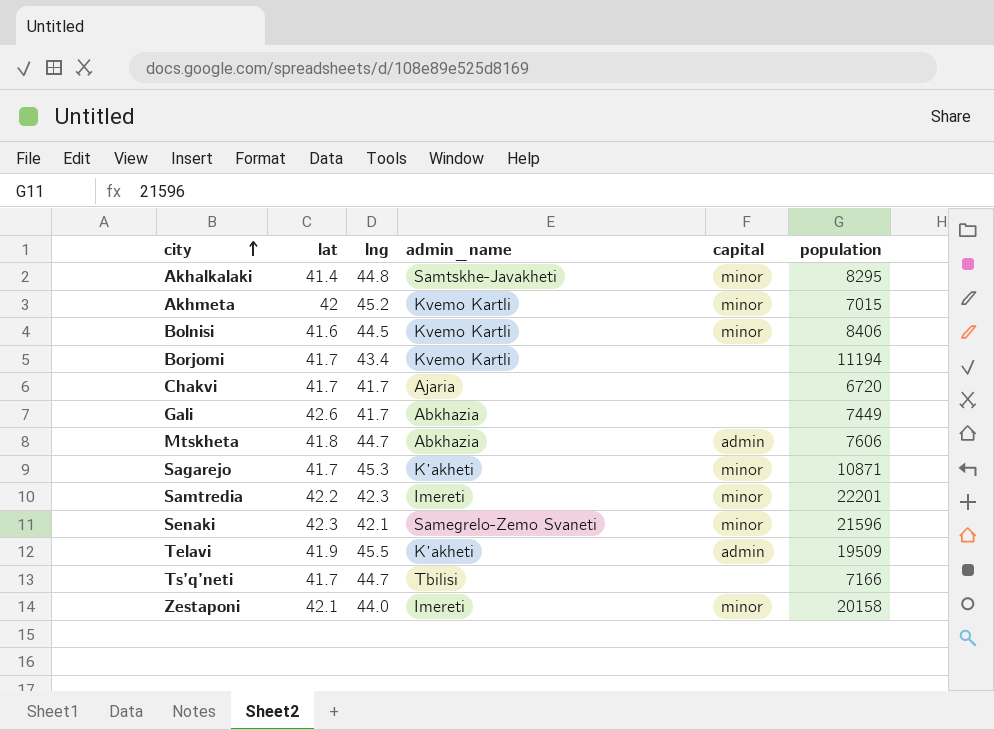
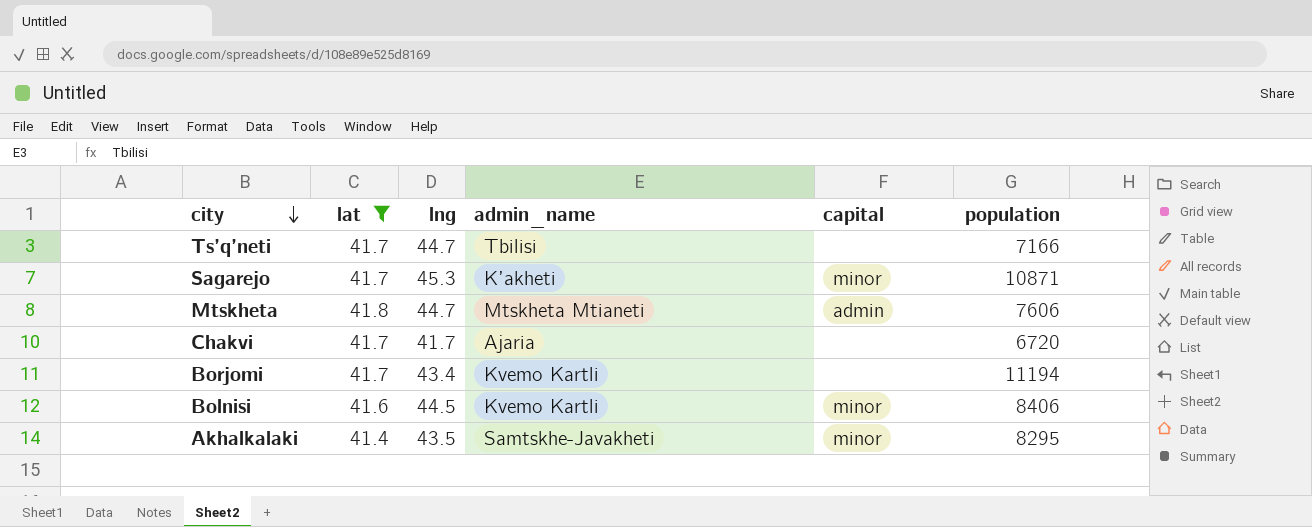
filter: none -> lat <= 41.8
row order: city ascending -> city descending
Mtskheta | admin_name: Abkhazia -> Mtskheta Mtianeti
Akhalkalaki | lng: 44.8 -> 43.5

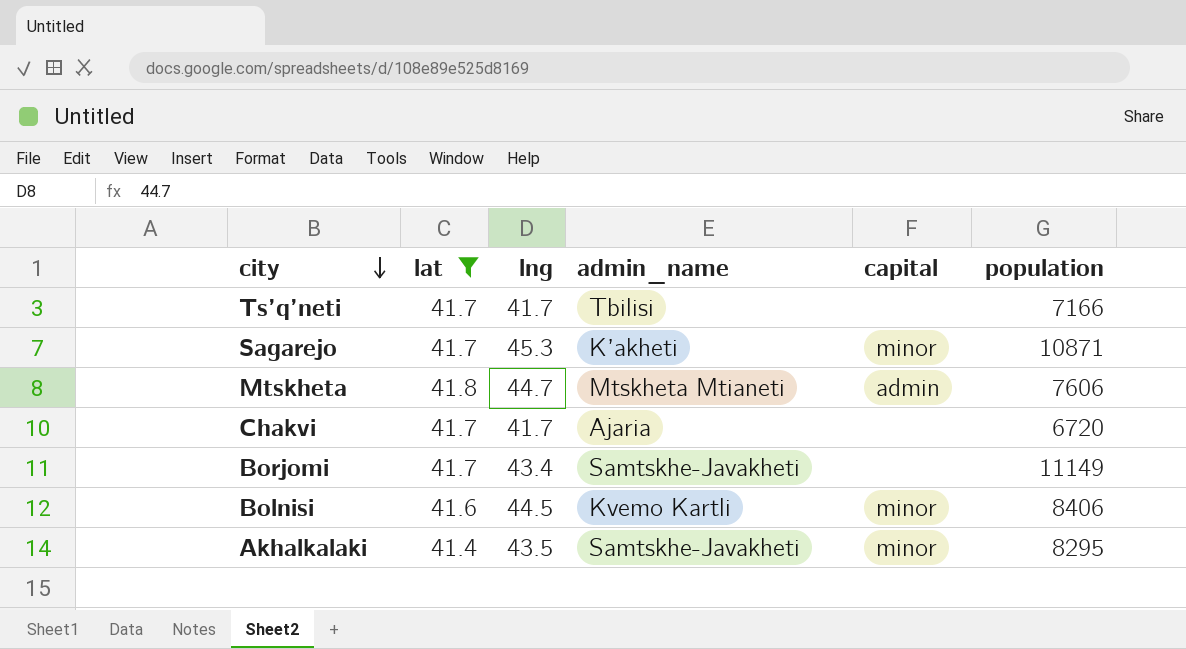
Ts’q’neti | lng: 44.7 -> 41.7
Borjomi | admin_name: Kvemo Kartli -> Samtskhe-Javakheti
Borjomi | population: 11194 -> 11149

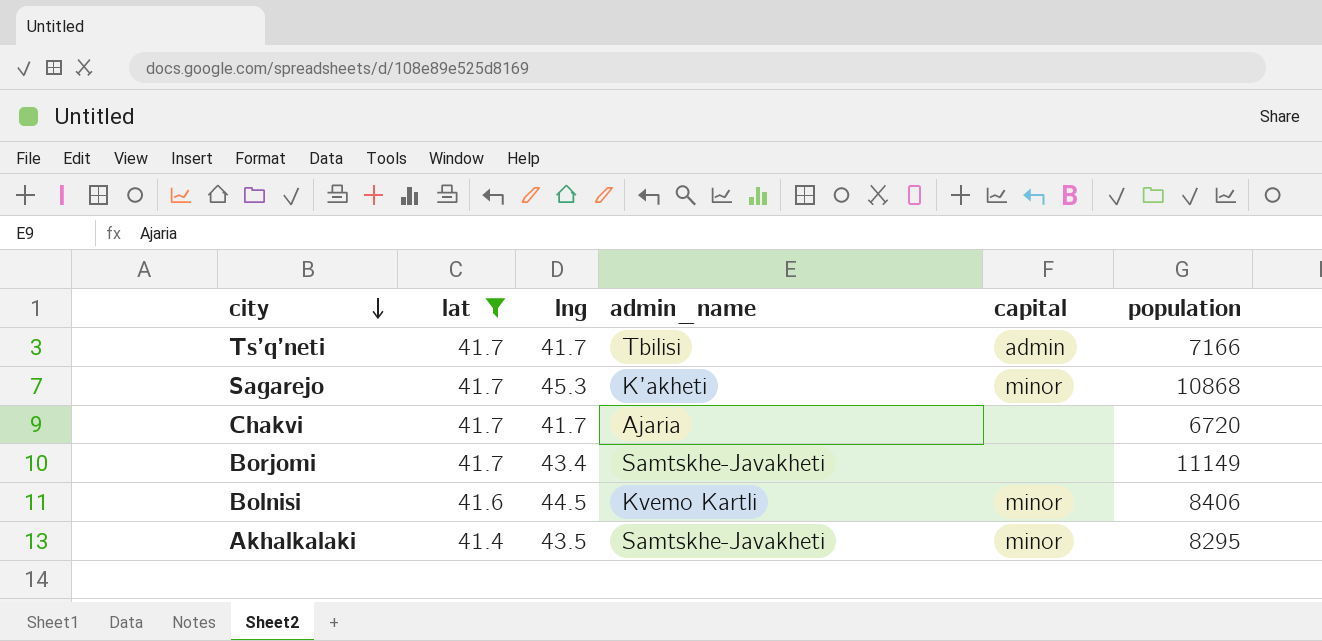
row Mtskheta: 41.8 | 44.7 | Mtskheta Mtianeti | admin | 7606 -> none
Ts’q’neti | capital: none -> admin
Sagarejo | population: 10871 -> 10868

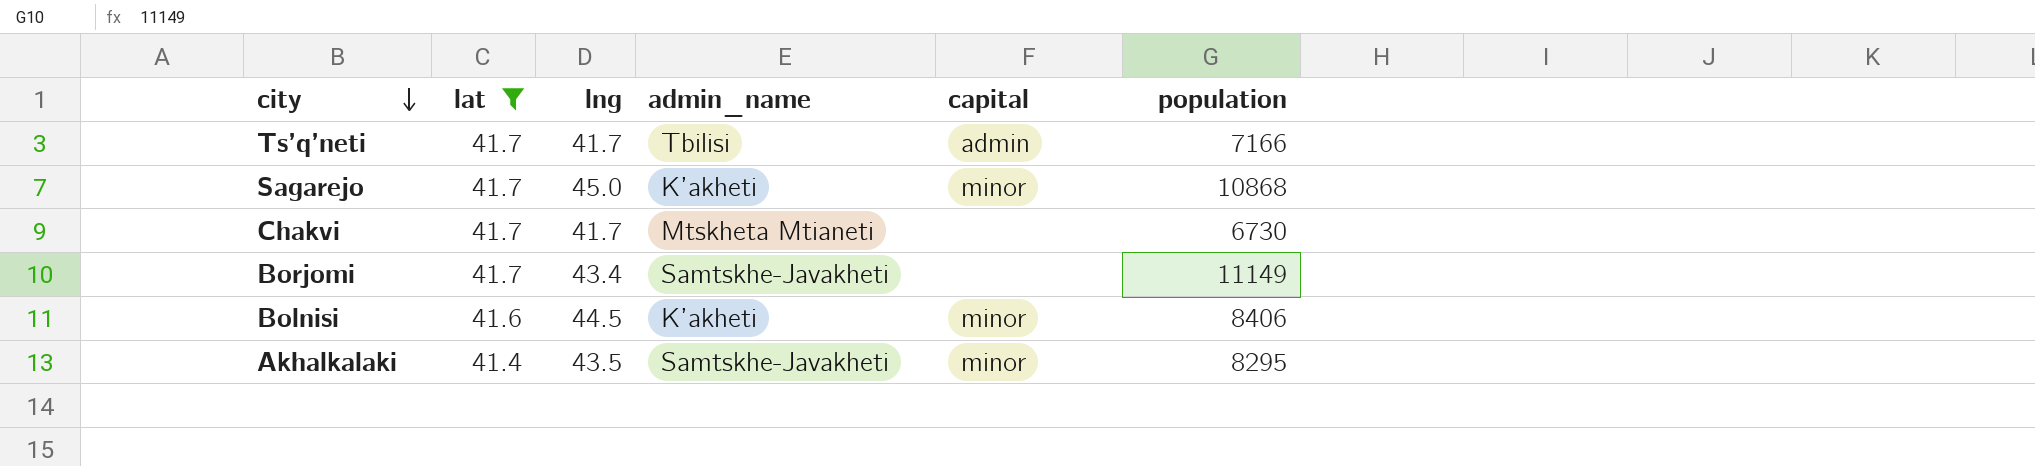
Sagarejo | lng: 45.3 -> 45.0
Chakvi | admin_name: Ajaria -> Mtskheta Mtianeti
Chakvi | population: 6720 -> 6730
Bolnisi | admin_name: Kvemo Kartli -> K’akheti

